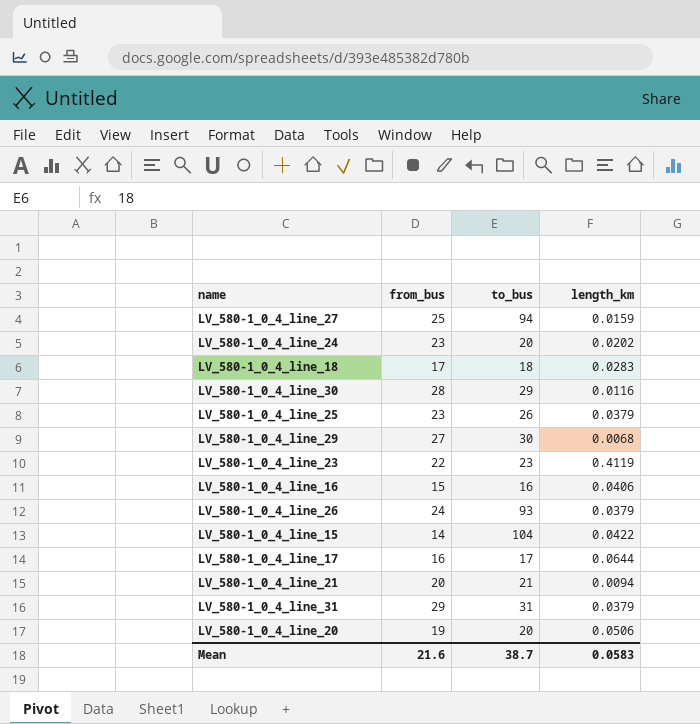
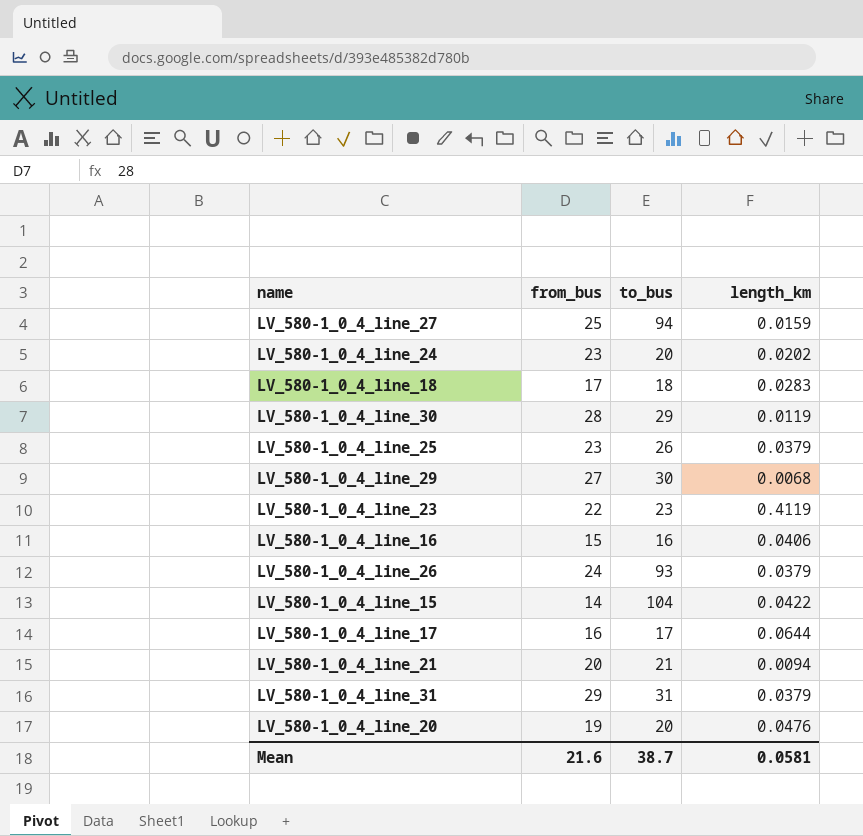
LV_580-1_0_4_line_30 | length_km: 0.0116 -> 0.0119
LV_580-1_0_4_line_20 | length_km: 0.0506 -> 0.0476
Mean | length_km: 0.0583 -> 0.0581

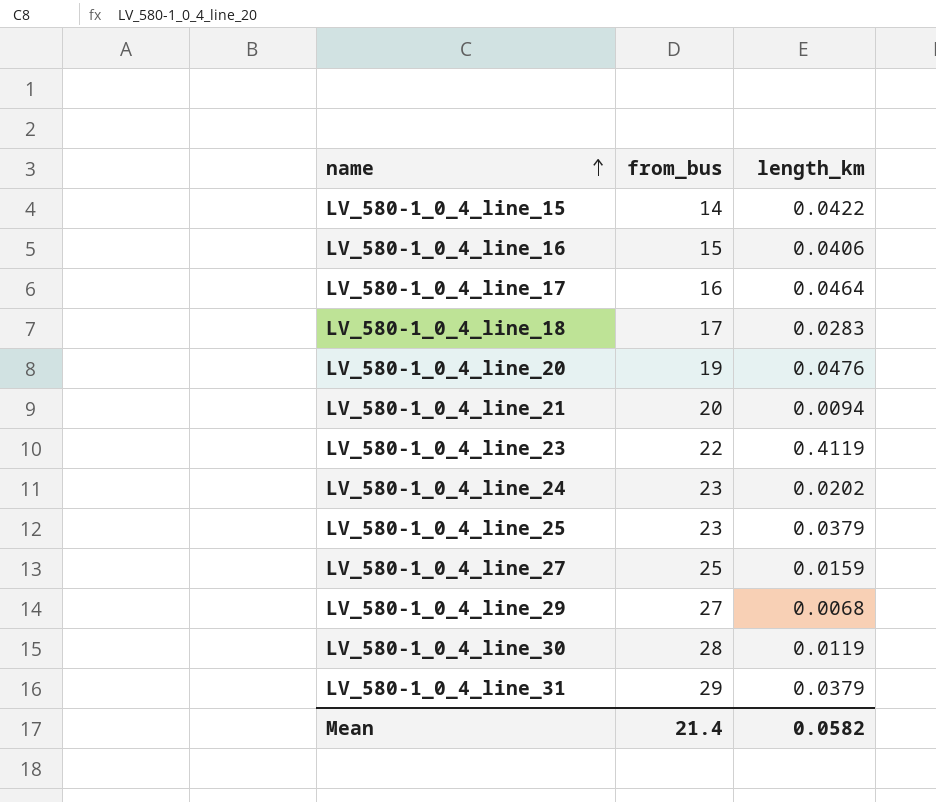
row order: none -> name ascending
column to_bus | position: 3 -> none
row LV_580-1_0_4_line_26: 24 | 93 | 0.0379 -> none
LV_580-1_0_4_line_17 | length_km: 0.0644 -> 0.0464
Mean | from_bus: 21.6 -> 21.4
Mean | length_km: 0.0581 -> 0.0582

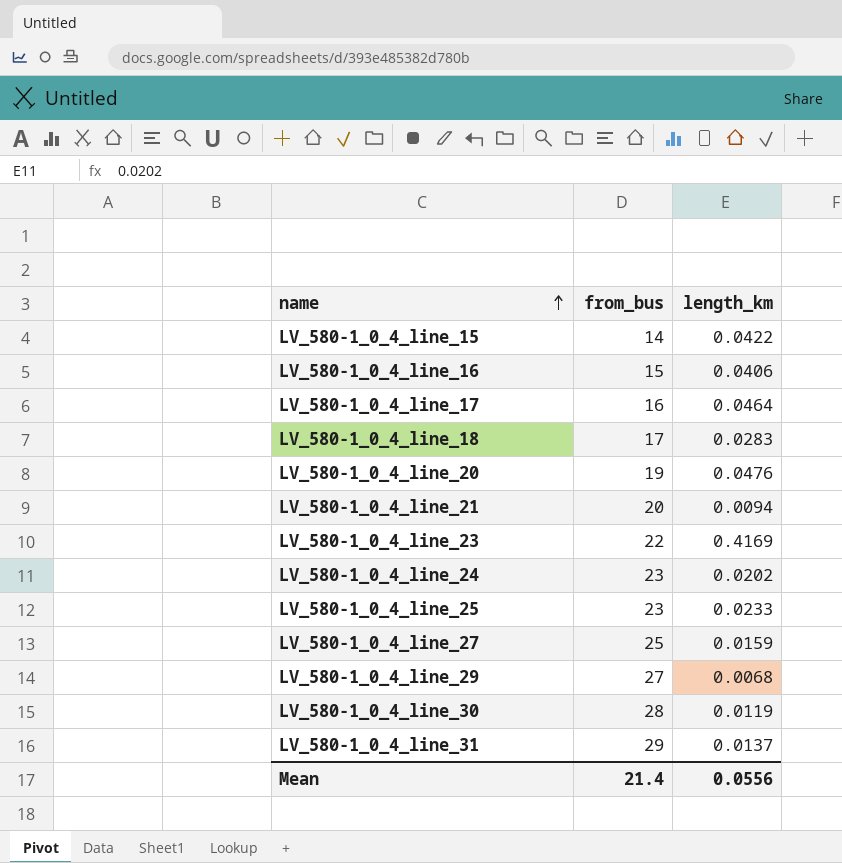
LV_580-1_0_4_line_23 | length_km: 0.4119 -> 0.4169
LV_580-1_0_4_line_25 | length_km: 0.0379 -> 0.0233
LV_580-1_0_4_line_31 | length_km: 0.0379 -> 0.0137
Mean | length_km: 0.0582 -> 0.0556

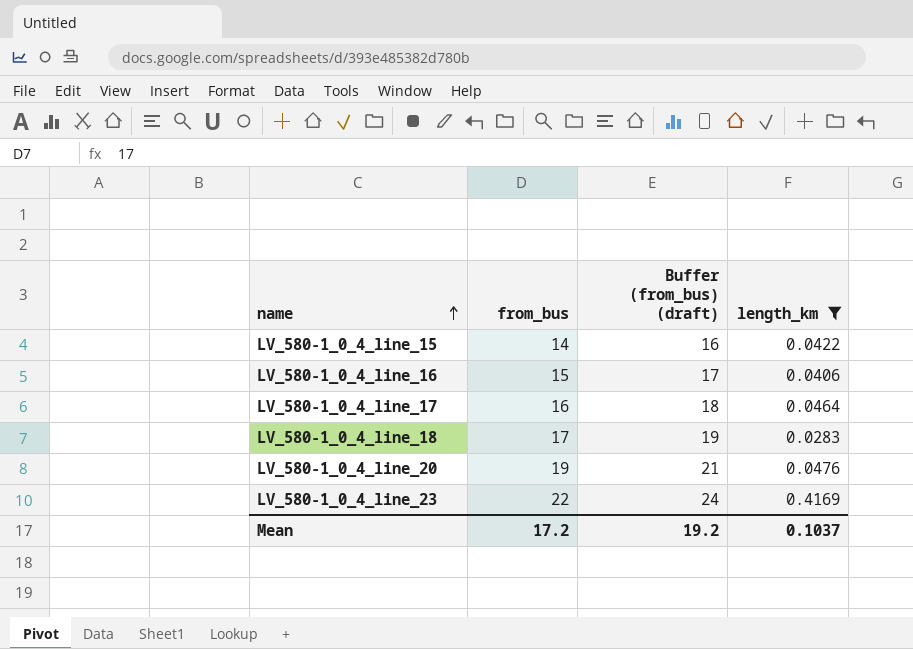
filter: none -> length_km >= 0.0283
column Buffer (from_bus) (draft) | formula: none -> [from_bus] + 2
Mean | from_bus: 21.4 -> 17.2
Mean | length_km: 0.0556 -> 0.1037

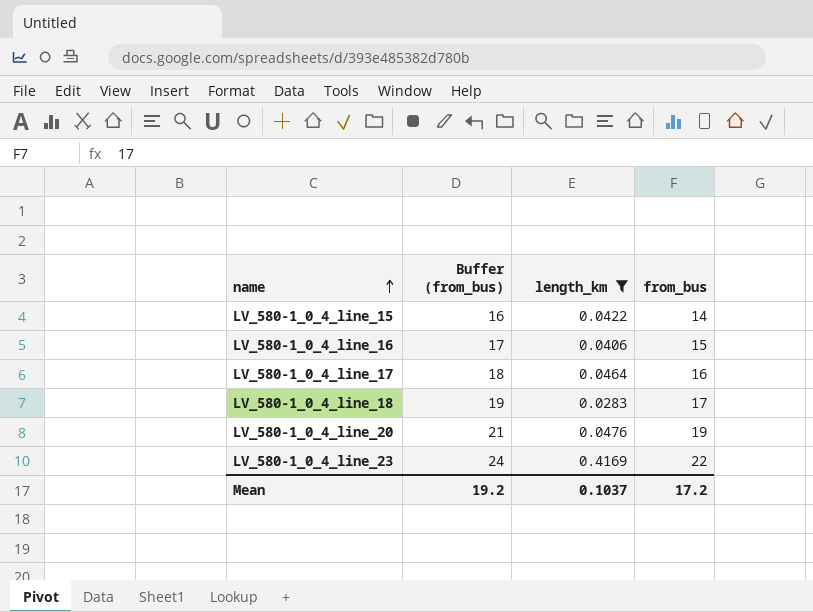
column name: Buffer (from_bus) (draft) -> Buffer (from_bus)
column from_bus | position: 2 -> 4

